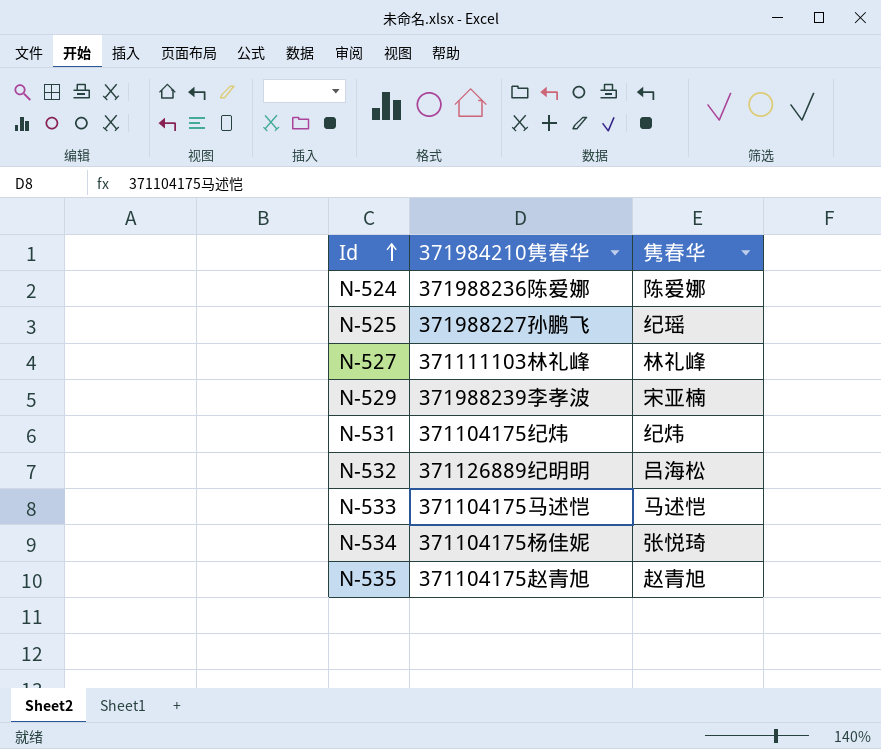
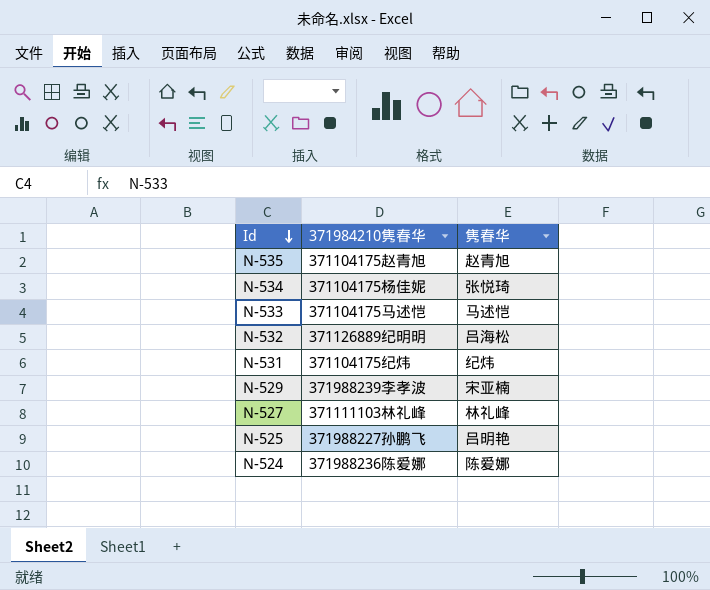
row order: Id ascending -> Id descending
N-525 | 隽春华: 纪瑶 -> 吕明艳

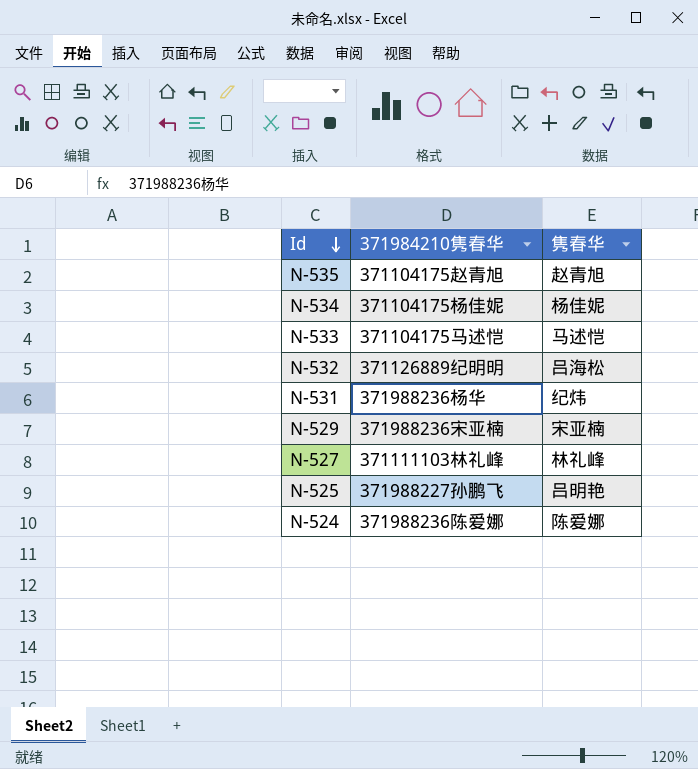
N-534 | 隽春华: 张悦琦 -> 杨佳妮
N-531 | 371984210隽春华: 371104175纪炜 -> 371988236杨华
N-529 | 371984210隽春华: 371988239李孝波 -> 371988236宋亚楠

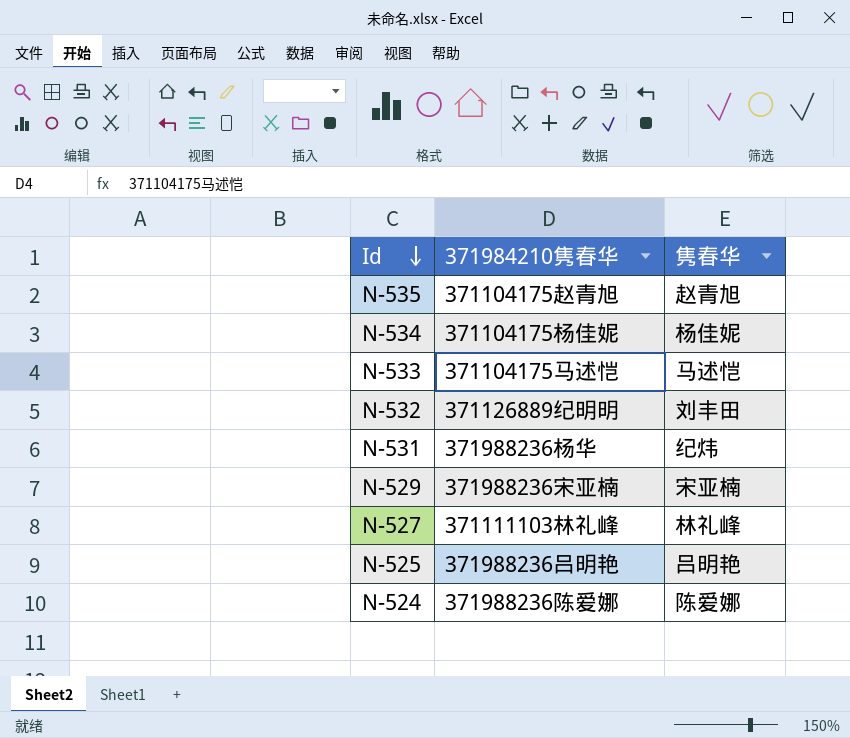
N-532 | 隽春华: 吕海松 -> 刘丰田
N-525 | 371984210隽春华: 371988227孙鹏飞 -> 371988236吕明艳

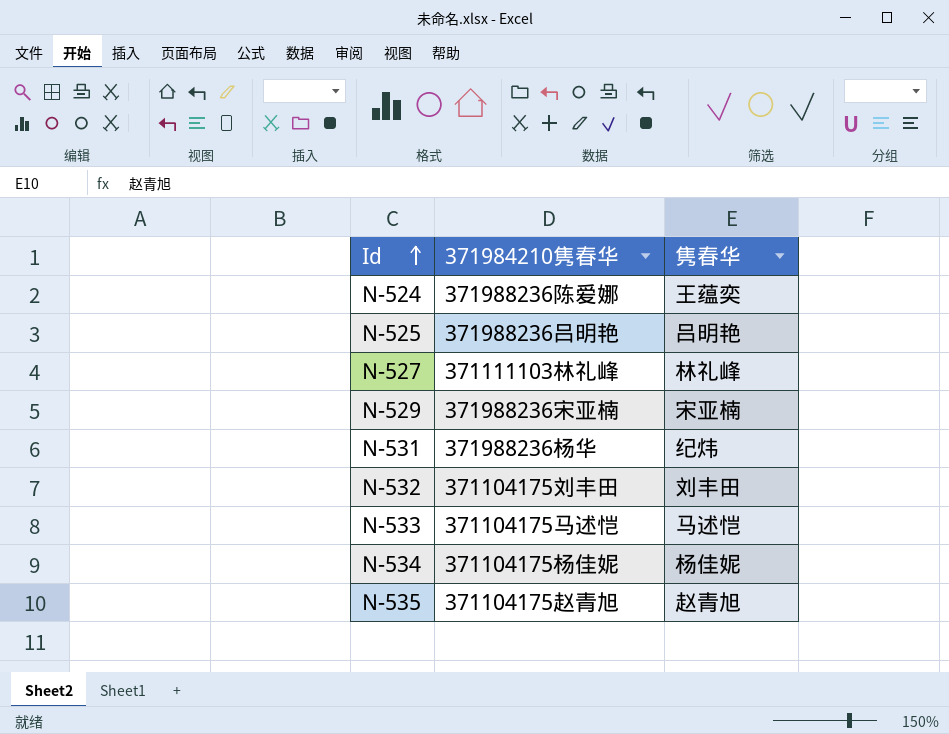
row order: Id descending -> Id ascending
N-524 | 隽春华: 陈爱娜 -> 王蕴奕
N-532 | 371984210隽春华: 371126889纪明明 -> 371104175刘丰田

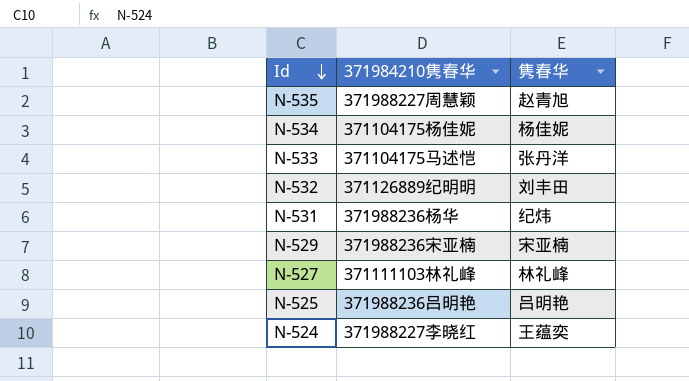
row order: Id ascending -> Id descending
N-535 | 371984210隽春华: 371104175赵青旭 -> 371988227周慧颖
N-533 | 隽春华: 马述恺 -> 张丹洋
N-532 | 371984210隽春华: 371104175刘丰田 -> 371126889纪明明
N-524 | 371984210隽春华: 371988236陈爱娜 -> 371988227李晓红

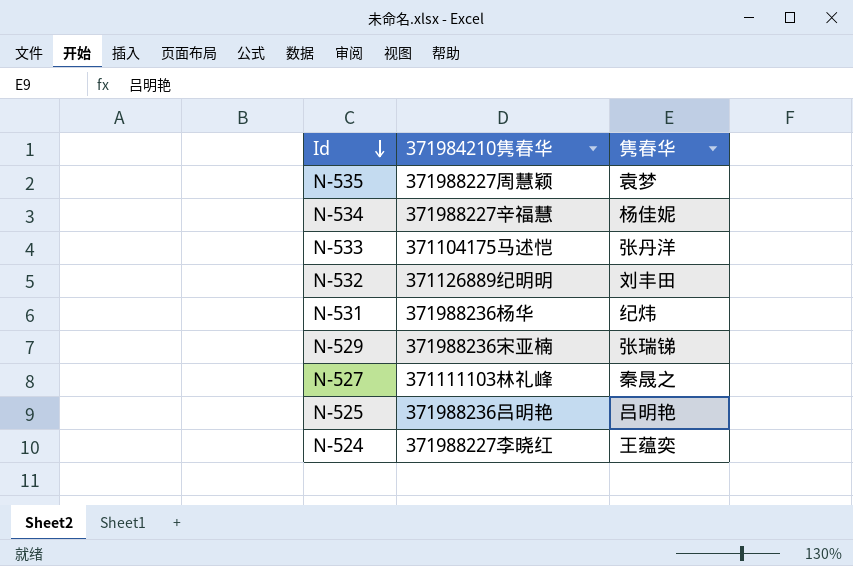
N-535 | 隽春华: 赵青旭 -> 袁梦
N-534 | 371984210隽春华: 371104175杨佳妮 -> 371988227辛福慧
N-529 | 隽春华: 宋亚楠 -> 张瑞锑
N-527 | 隽春华: 林礼峰 -> 秦晟之

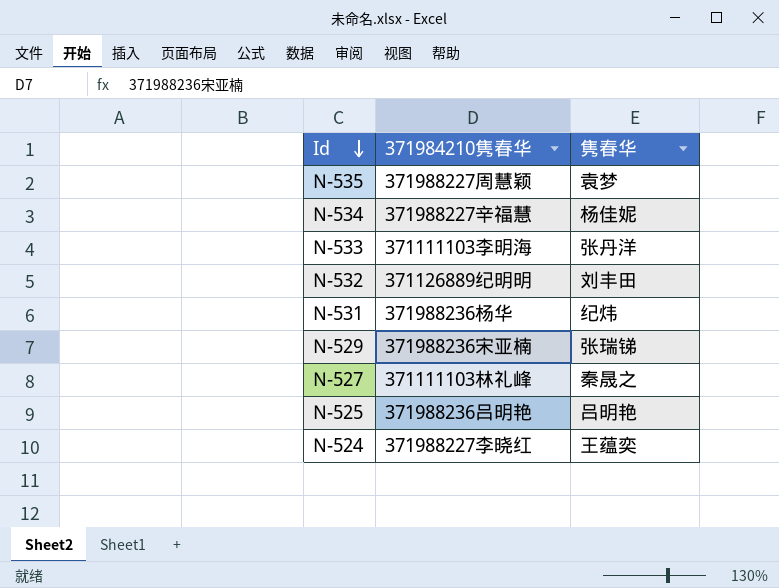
N-533 | 371984210隽春华: 371104175马述恺 -> 371111103李明海

